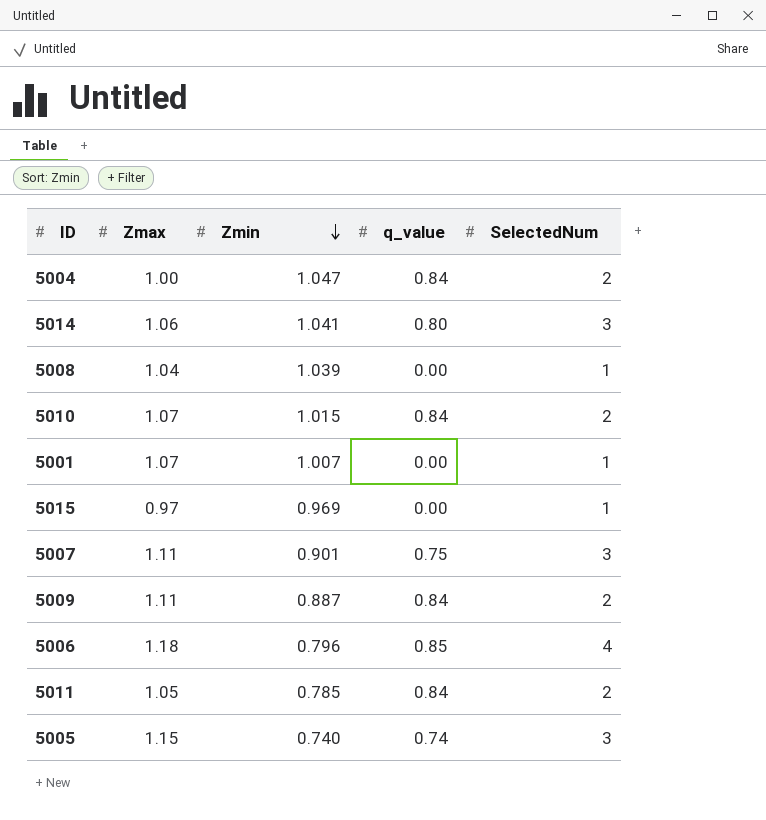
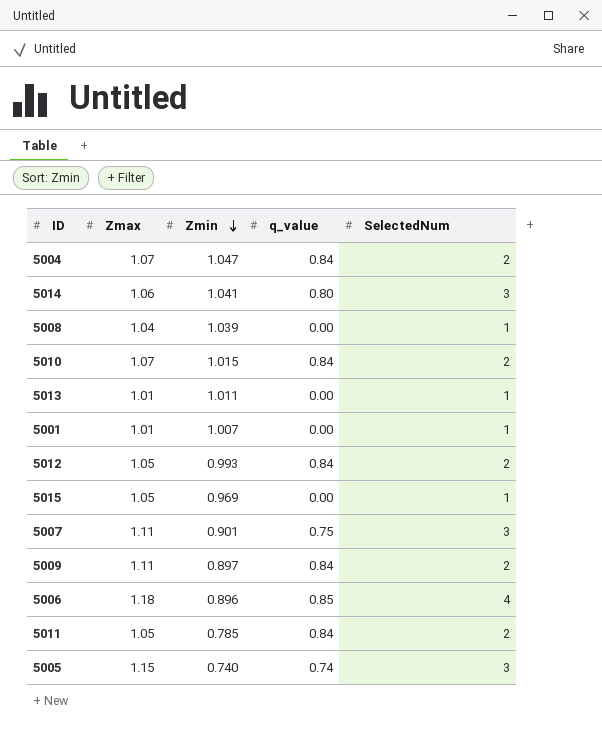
5004 | Zmax: 1.00 -> 1.07
row 5013: none -> 1.01 | 1.011 | 0.00 | 1
5001 | Zmax: 1.07 -> 1.01
row 5012: none -> 1.05 | 0.993 | 0.84 | 2
5015 | Zmax: 0.97 -> 1.05
5009 | Zmin: 0.887 -> 0.897
5006 | Zmin: 0.796 -> 0.896

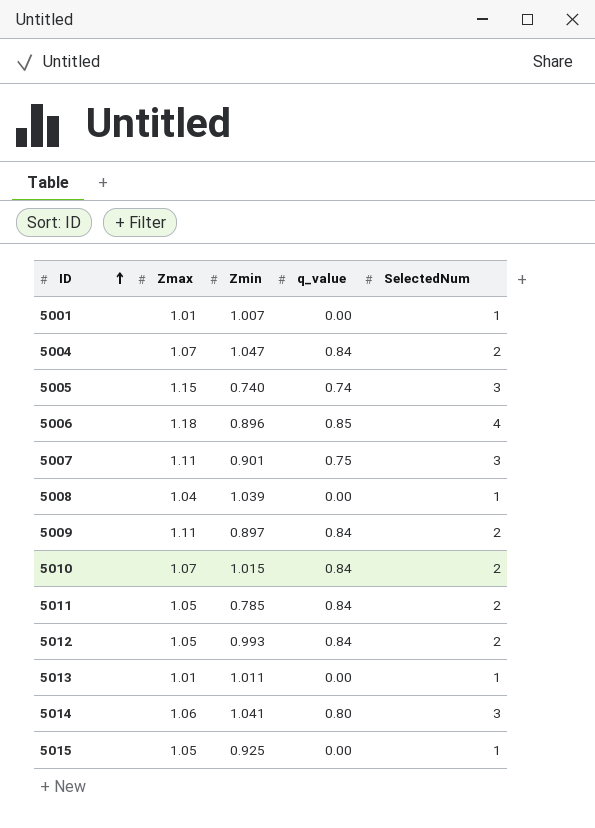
row order: Zmin descending -> ID ascending
5015 | Zmin: 0.969 -> 0.925

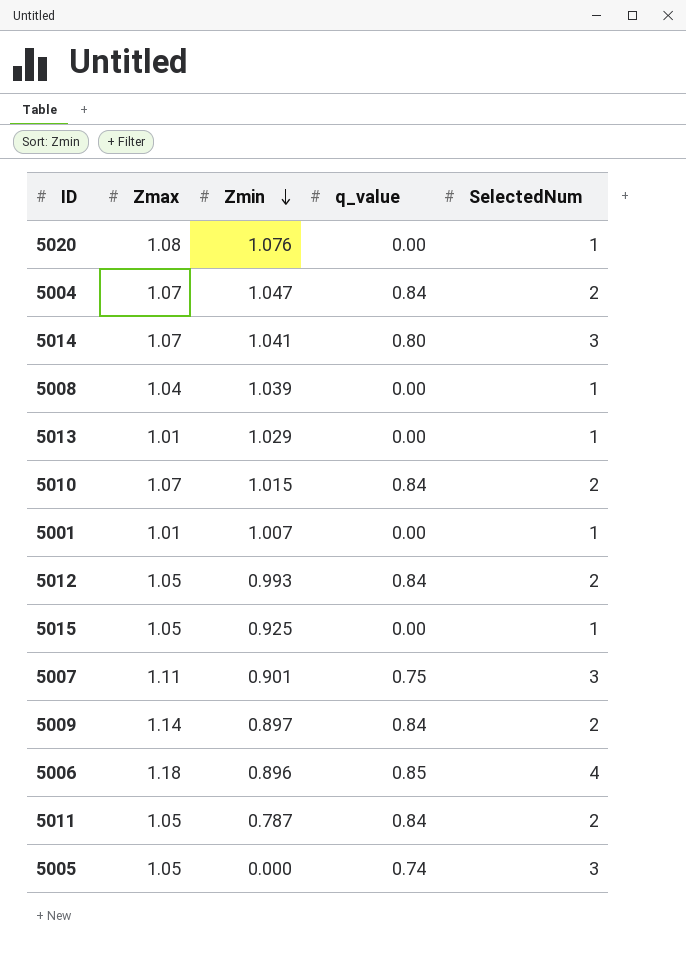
row order: ID ascending -> Zmin descending
row 5020: none -> 1.08 | 1.076 | 0.00 | 1
5014 | Zmax: 1.06 -> 1.07
5013 | Zmin: 1.011 -> 1.029
5009 | Zmax: 1.11 -> 1.14
5011 | Zmin: 0.785 -> 0.787
5005 | Zmax: 1.15 -> 1.05
5005 | Zmin: 0.740 -> 0.000

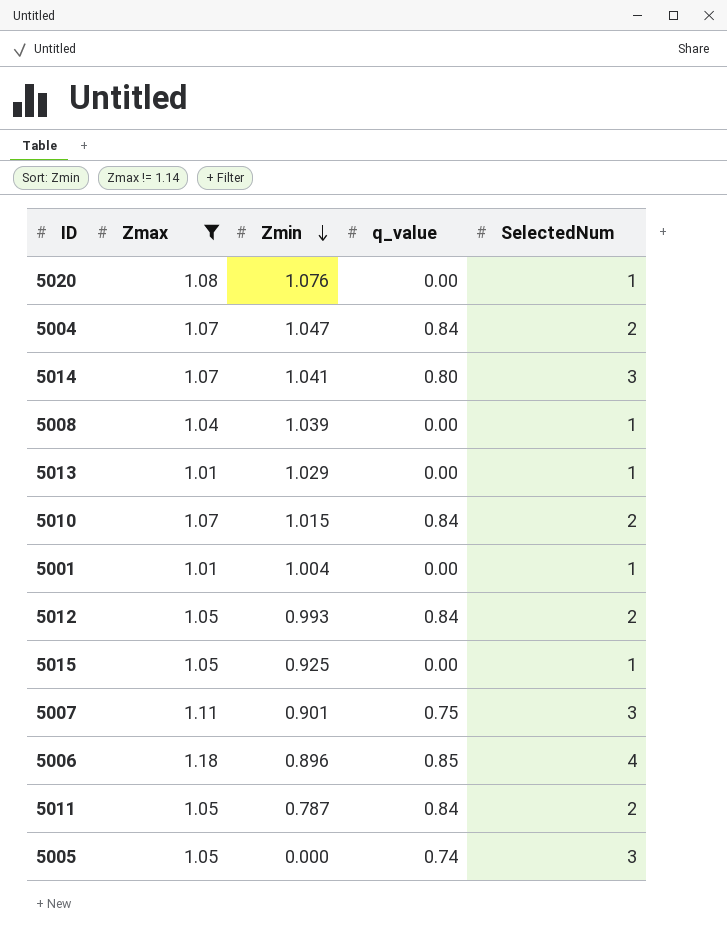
filter: none -> Zmax != 1.14
5001 | Zmin: 1.007 -> 1.004

